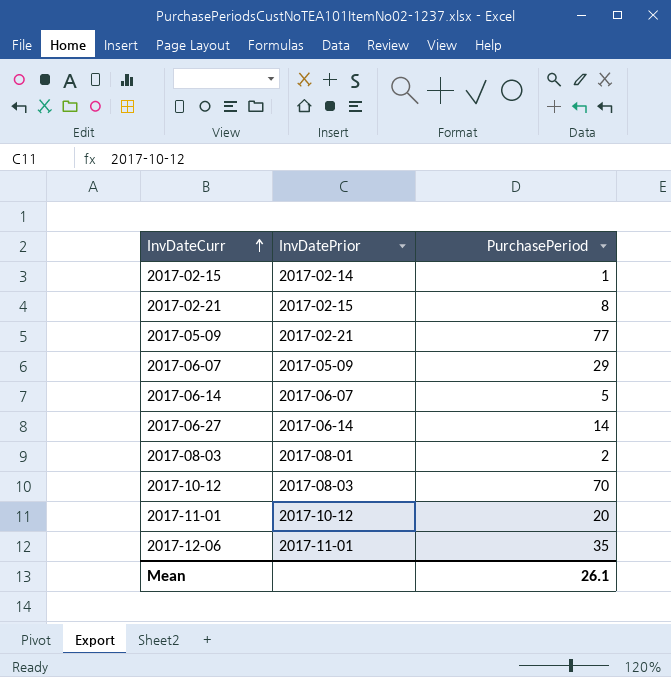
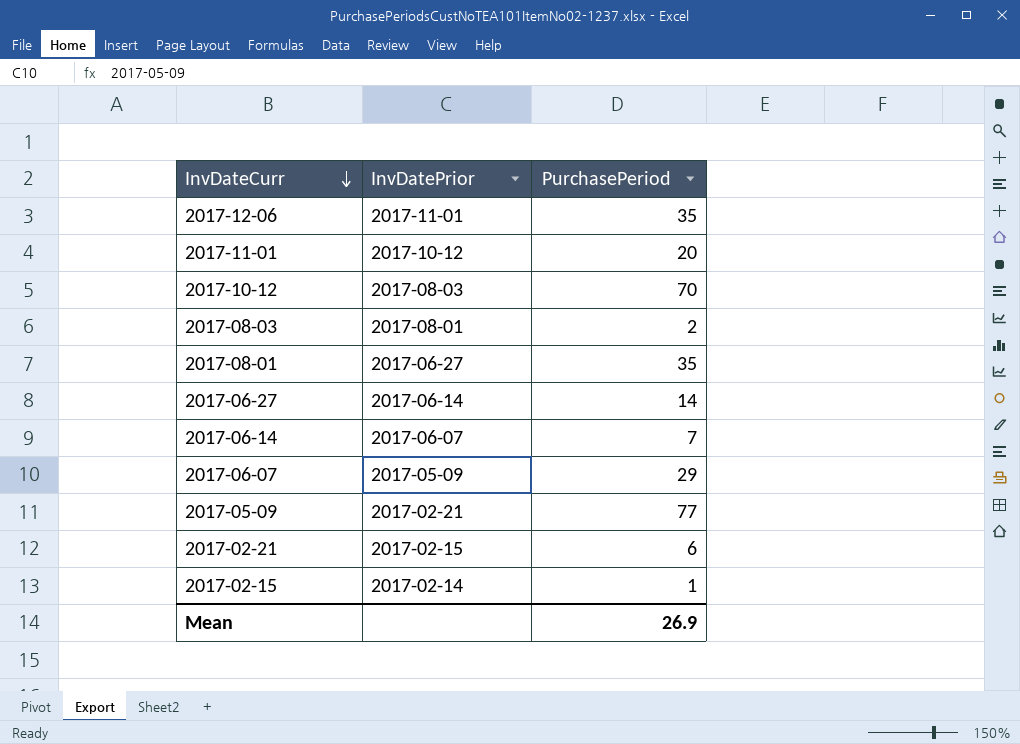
row order: InvDateCurr ascending -> InvDateCurr descending
row 2017-08-01: none -> 2017-06-27 | 35
2017-06-14 | PurchasePeriod: 5 -> 7
2017-02-21 | PurchasePeriod: 8 -> 6
Mean | PurchasePeriod: 26.1 -> 26.9

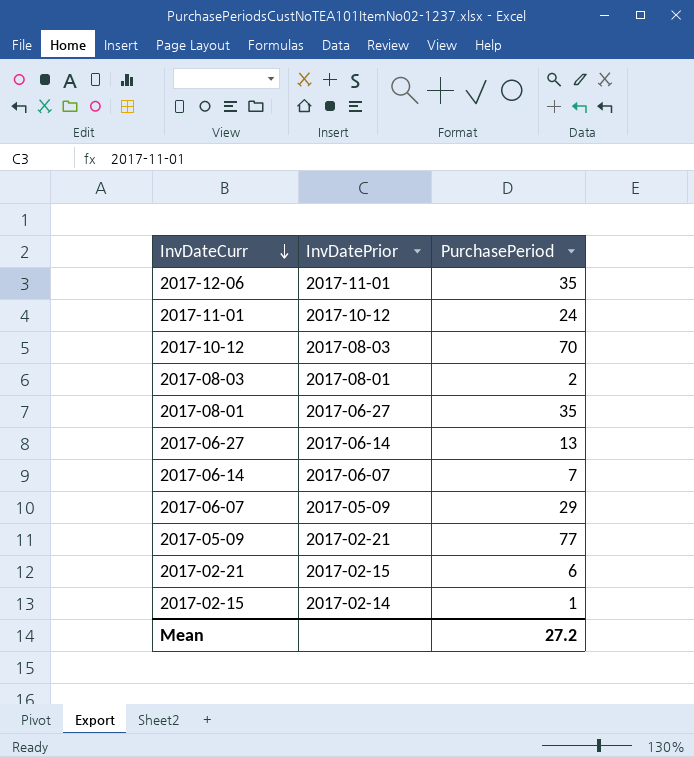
2017-11-01 | PurchasePeriod: 20 -> 24
2017-06-27 | PurchasePeriod: 14 -> 13
Mean | PurchasePeriod: 26.9 -> 27.2

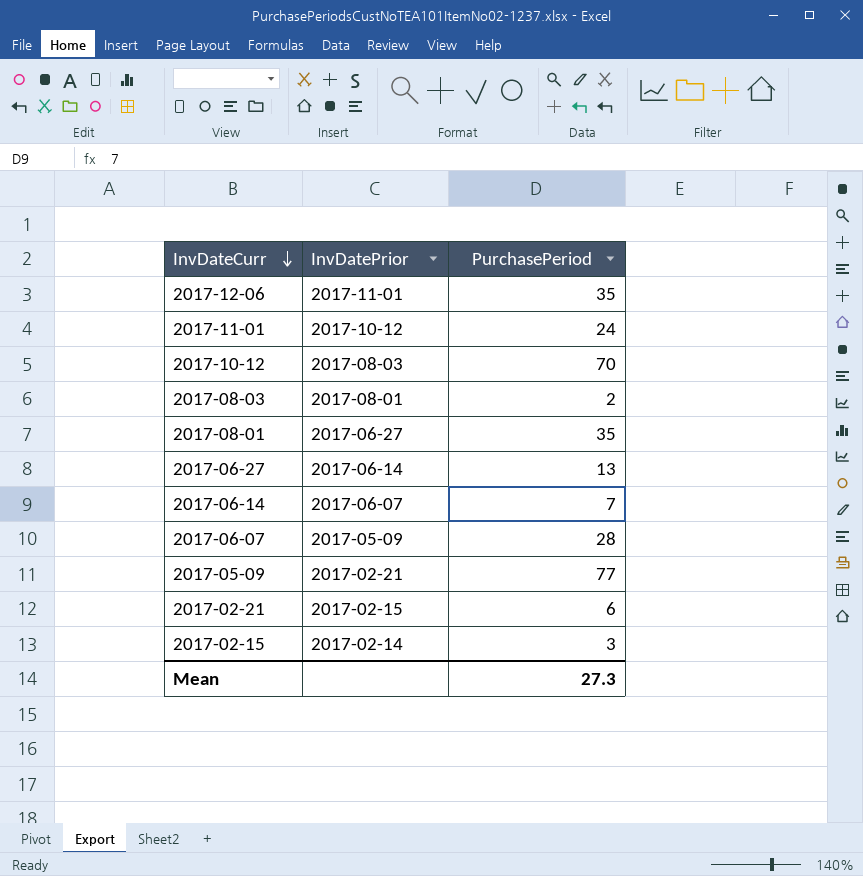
2017-06-07 | PurchasePeriod: 29 -> 28
2017-02-15 | PurchasePeriod: 1 -> 3
Mean | PurchasePeriod: 27.2 -> 27.3

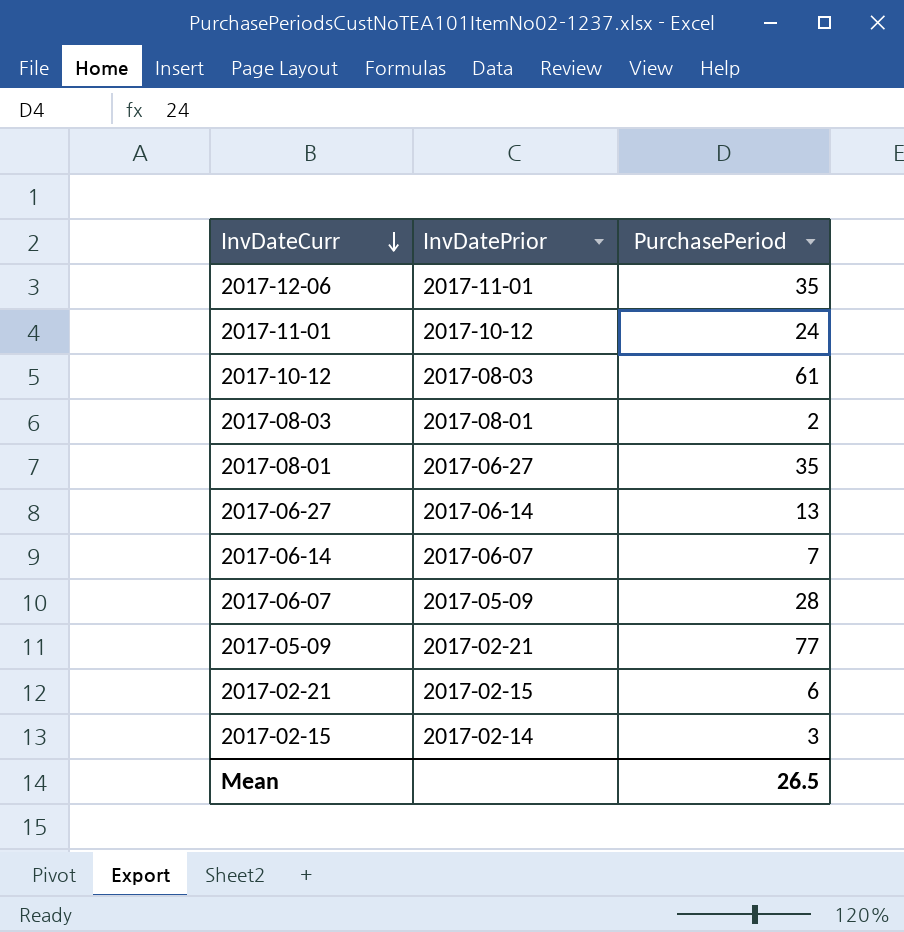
2017-10-12 | PurchasePeriod: 70 -> 61
Mean | PurchasePeriod: 27.3 -> 26.5

